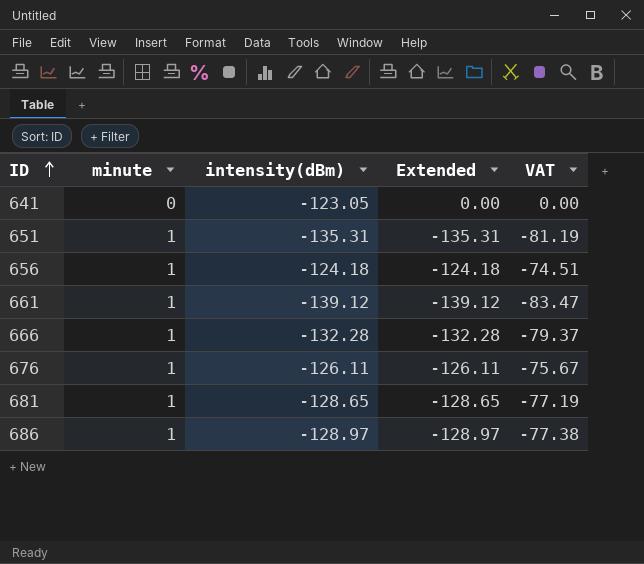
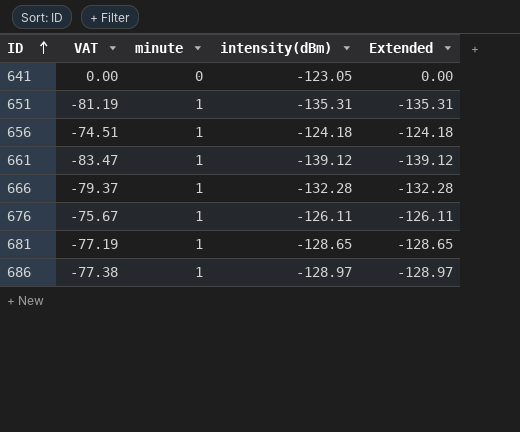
column VAT | position: 5 -> 2

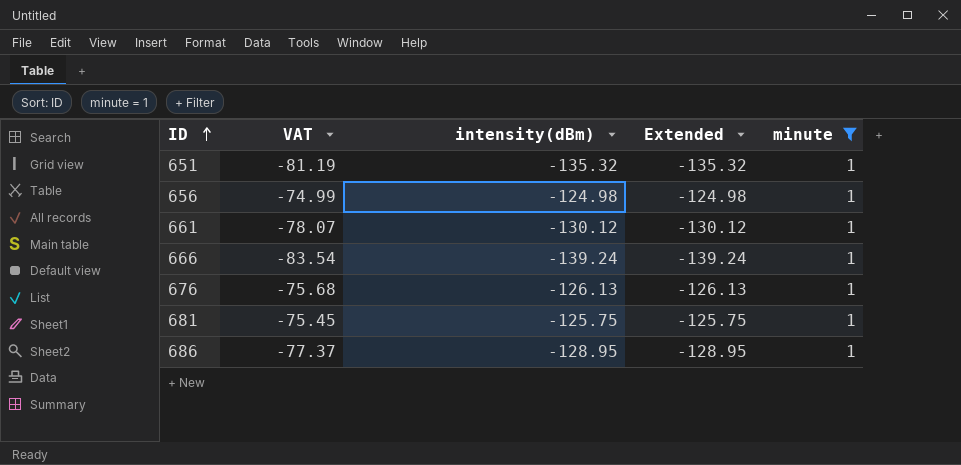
filter: none -> minute = 1
column minute | position: 3 -> 5
651 | intensity(dBm): -135.31 -> -135.32
651 | Extended: -135.31 -> -135.32
656 | VAT: -74.51 -> -74.99
656 | intensity(dBm): -124.18 -> -124.98
656 | Extended: -124.18 -> -124.98
661 | VAT: -83.47 -> -78.07
661 | intensity(dBm): -139.12 -> -130.12
661 | Extended: -139.12 -> -130.12
666 | VAT: -79.37 -> -83.54
666 | intensity(dBm): -132.28 -> -139.24
666 | Extended: -132.28 -> -139.24
676 | VAT: -75.67 -> -75.68
676 | intensity(dBm): -126.11 -> -126.13
676 | Extended: -126.11 -> -126.13
681 | VAT: -77.19 -> -75.45
681 | intensity(dBm): -128.65 -> -125.75
681 | Extended: -128.65 -> -125.75
686 | VAT: -77.38 -> -77.37
686 | intensity(dBm): -128.97 -> -128.95
686 | Extended: -128.97 -> -128.95

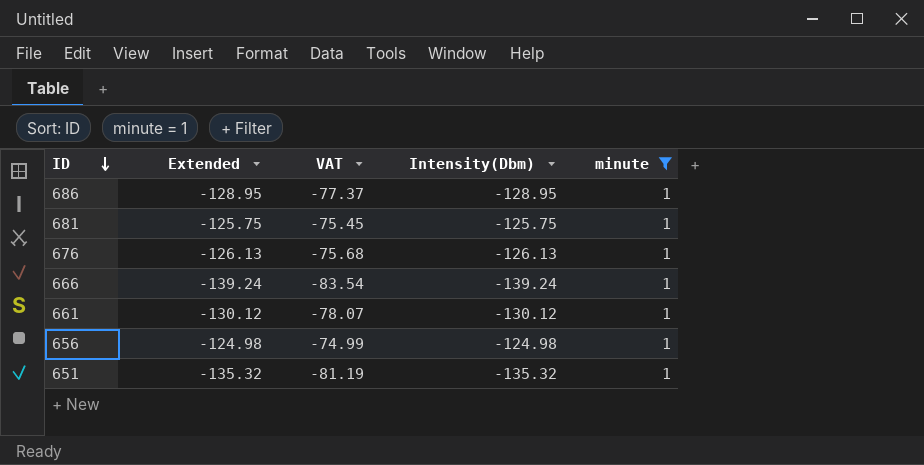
row order: ID ascending -> ID descending
column Extended | position: 4 -> 2
column name: intensity(dBm) -> Intensity(Dbm)

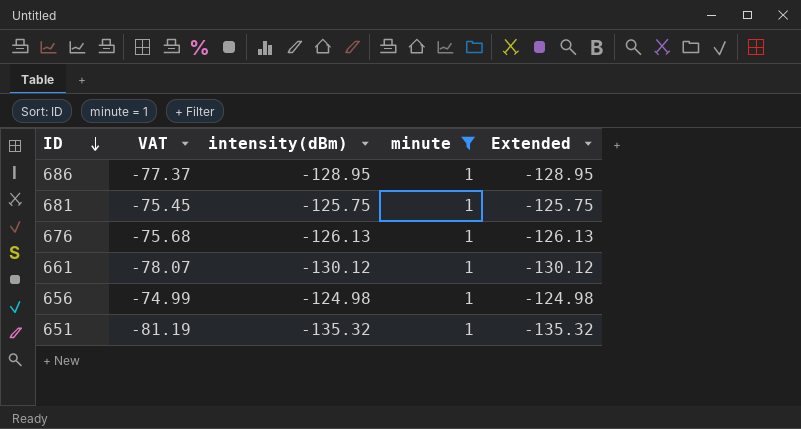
column name: Intensity(Dbm) -> intensity(dBm)
column Extended | position: 2 -> 5
row 666: -139.24 | -83.54 | -139.24 | 1 -> none

